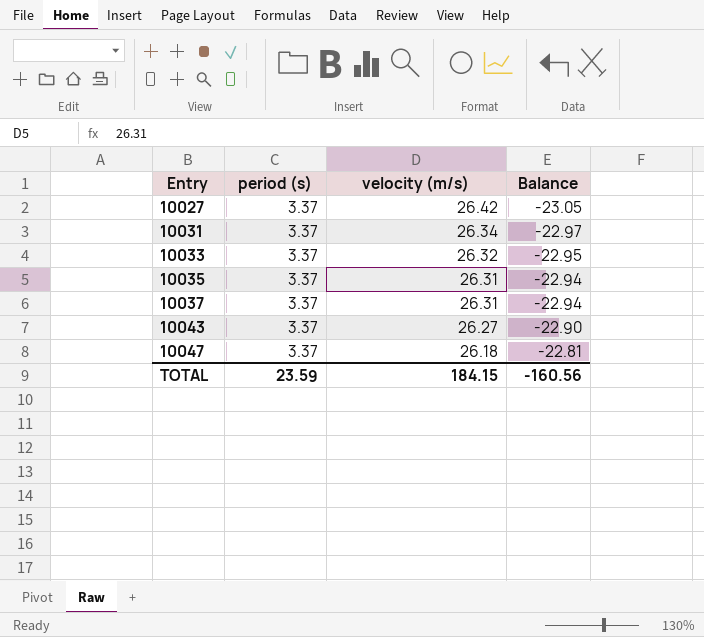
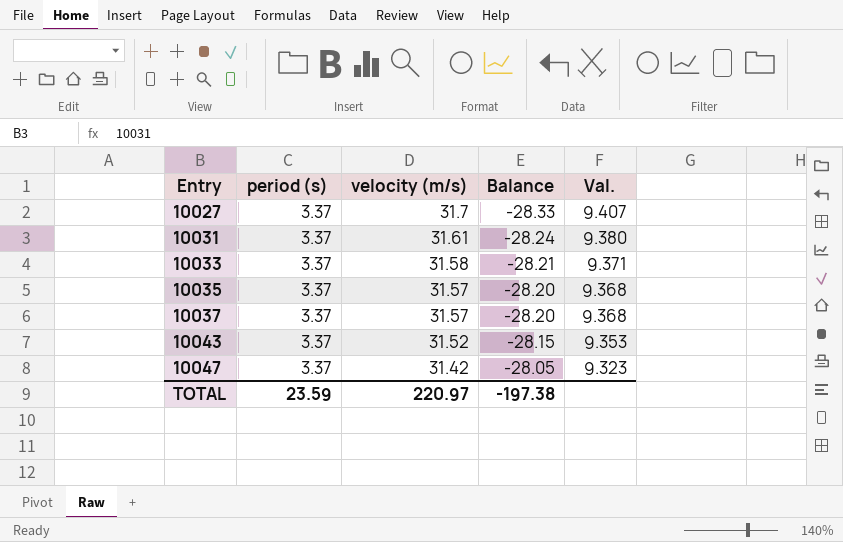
column Val. | formula: none -> [velocity (m/s)] / [period (s)]
10027 | velocity (m/s): 26.42 -> 31.7
10027 | Balance: -23.05 -> -28.33
10031 | velocity (m/s): 26.34 -> 31.61
10031 | Balance: -22.97 -> -28.24
10033 | velocity (m/s): 26.32 -> 31.58
10033 | Balance: -22.95 -> -28.21
10035 | velocity (m/s): 26.31 -> 31.57
10035 | Balance: -22.94 -> -28.20
10037 | velocity (m/s): 26.31 -> 31.57
10037 | Balance: -22.94 -> -28.20
10043 | velocity (m/s): 26.27 -> 31.52
10043 | Balance: -22.90 -> -28.15
10047 | velocity (m/s): 26.18 -> 31.42
10047 | Balance: -22.81 -> -28.05
TOTAL | velocity (m/s): 184.15 -> 220.97
TOTAL | Balance: -160.56 -> -197.38

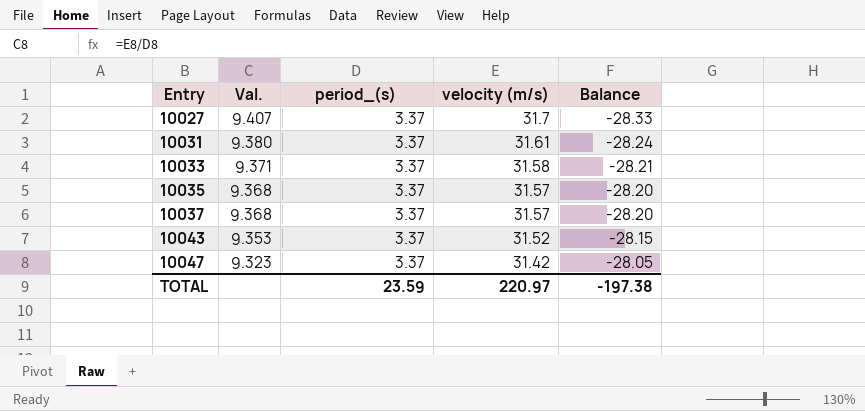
column Val. | position: 5 -> 2
column name: period (s) -> period_(s)

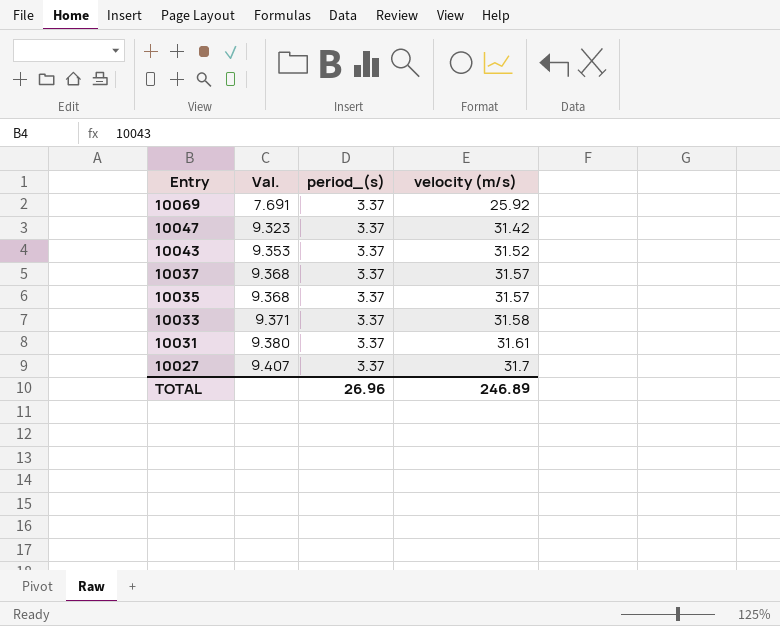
row order: Entry ascending -> Entry descending
column Balance | formula: [period_(s)] - [velocity (m/s)] -> none
row 10069: none -> 7.691 | 3.37 | 25.92
TOTAL | period_(s): 23.59 -> 26.96
TOTAL | velocity (m/s): 220.97 -> 246.89

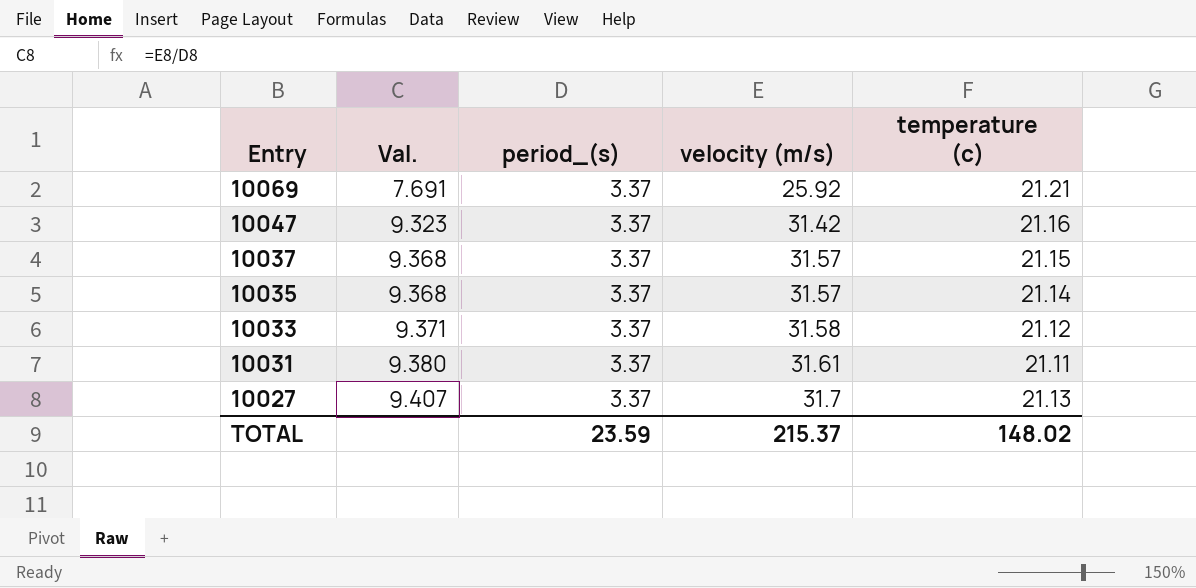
column temperature (c) | position: none -> 5
row 10043: 9.353 | 3.37 | 31.52 -> none
TOTAL | period_(s): 26.96 -> 23.59
TOTAL | velocity (m/s): 246.89 -> 215.37

